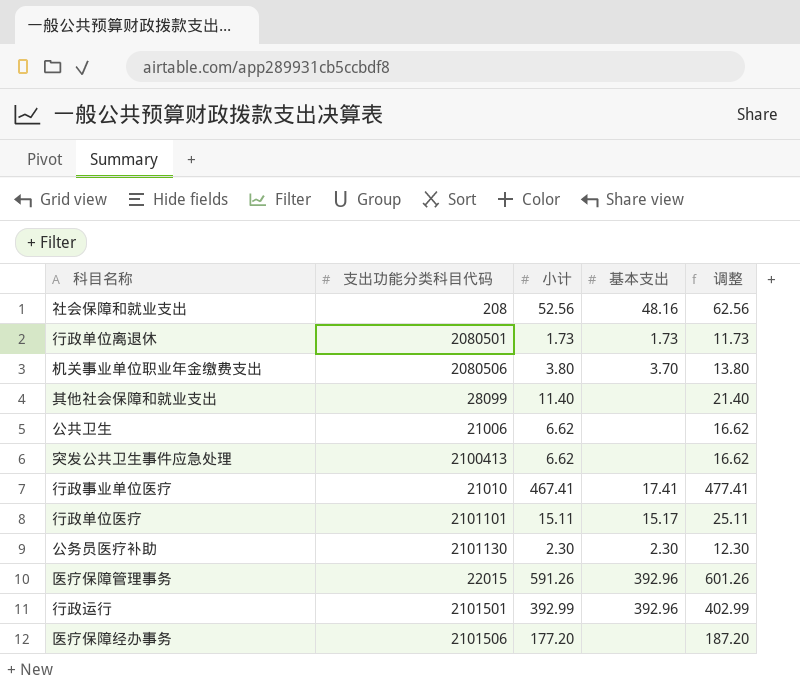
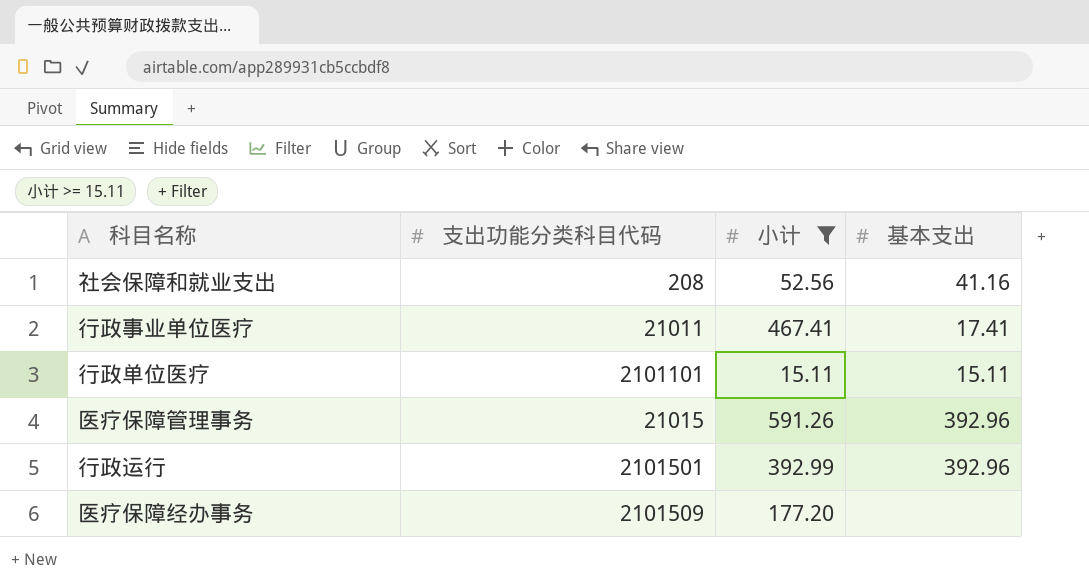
filter: none -> 小计 >= 15.11
column 调整 | formula: [小计] + 10 -> none
社会保障和就业支出 | 基本支出: 48.16 -> 41.16
行政事业单位医疗 | 支出功能分类科目代码: 21010 -> 21011
行政单位医疗 | 基本支出: 15.17 -> 15.11
医疗保障管理事务 | 支出功能分类科目代码: 22015 -> 21015
医疗保障经办事务 | 支出功能分类科目代码: 2101506 -> 2101509

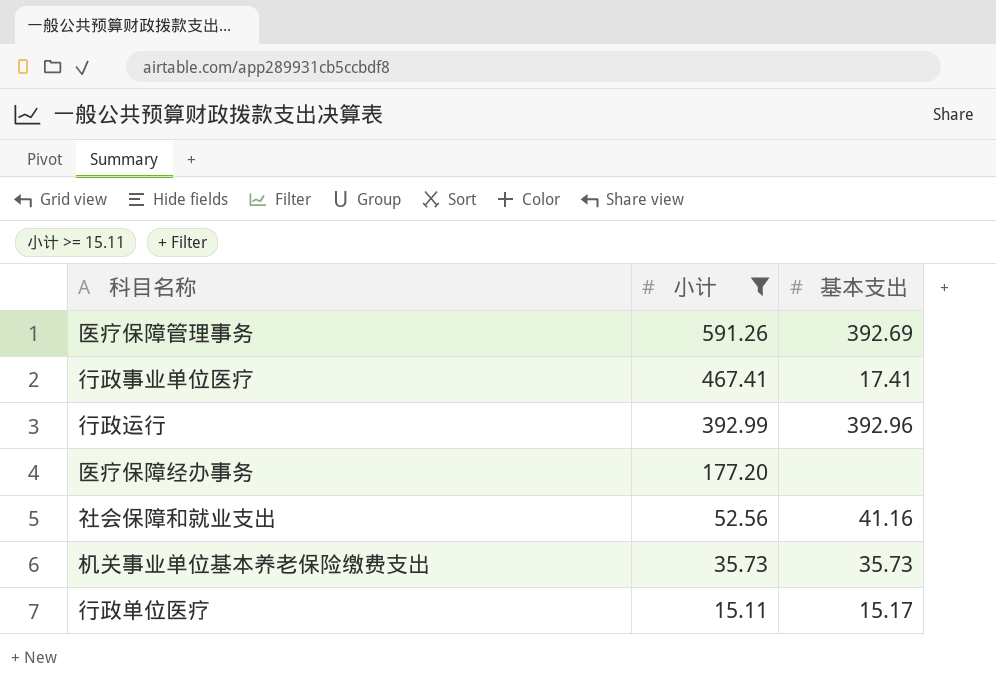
row order: none -> 小计 descending
column 支出功能分类科目代码 | position: 2 -> none
医疗保障管理事务 | 基本支出: 392.96 -> 392.69
row 机关事业单位基本养老保险缴费支出: none -> 35.73 | 35.73
行政单位医疗 | 基本支出: 15.11 -> 15.17

